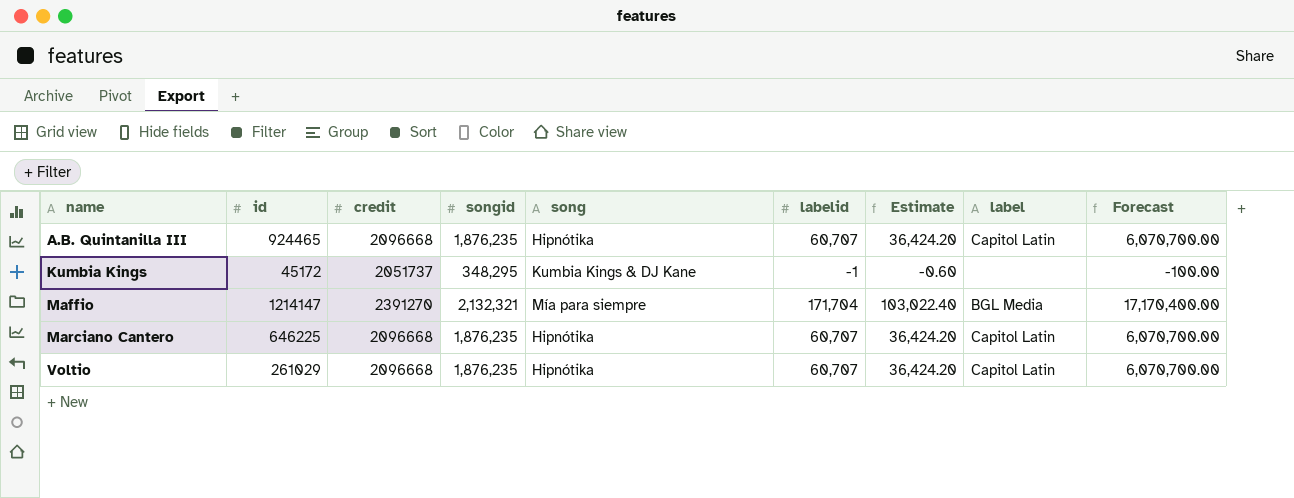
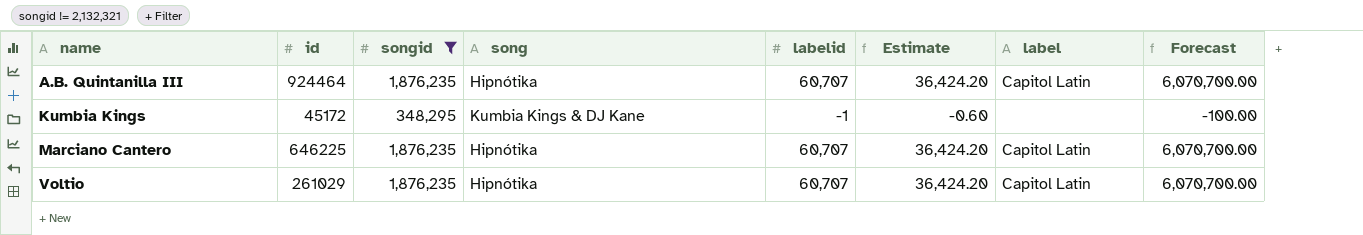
filter: none -> songid != 2,132,321
column credit | position: 3 -> none
A.B. Quintanilla III | id: 924465 -> 924464

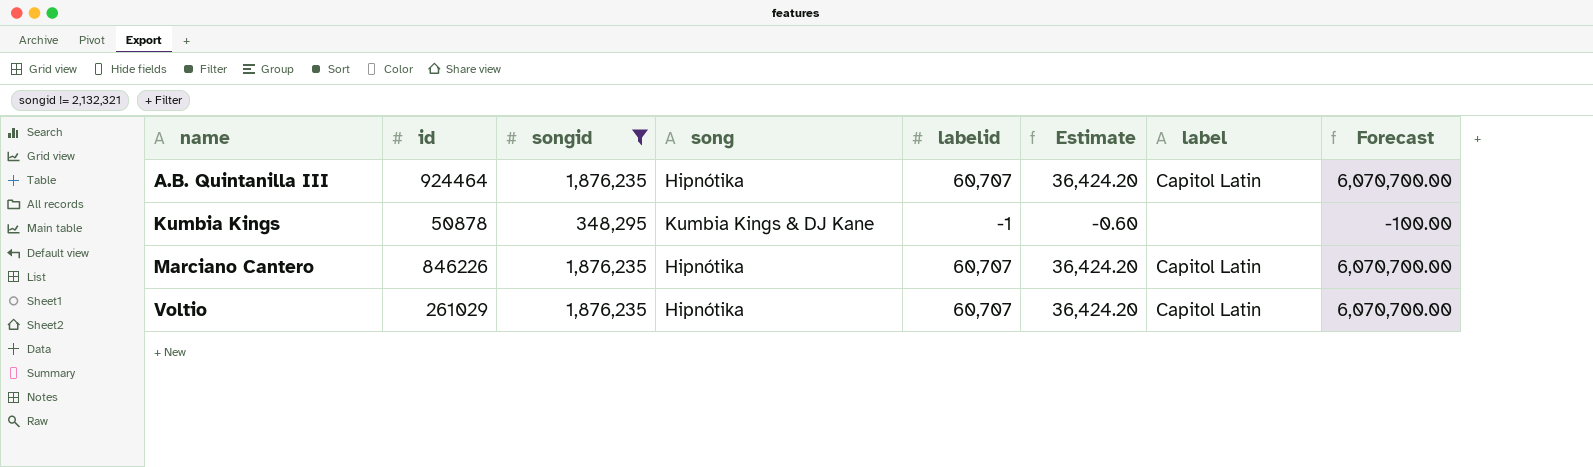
Kumbia Kings | id: 45172 -> 50878
Marciano Cantero | id: 646225 -> 846226

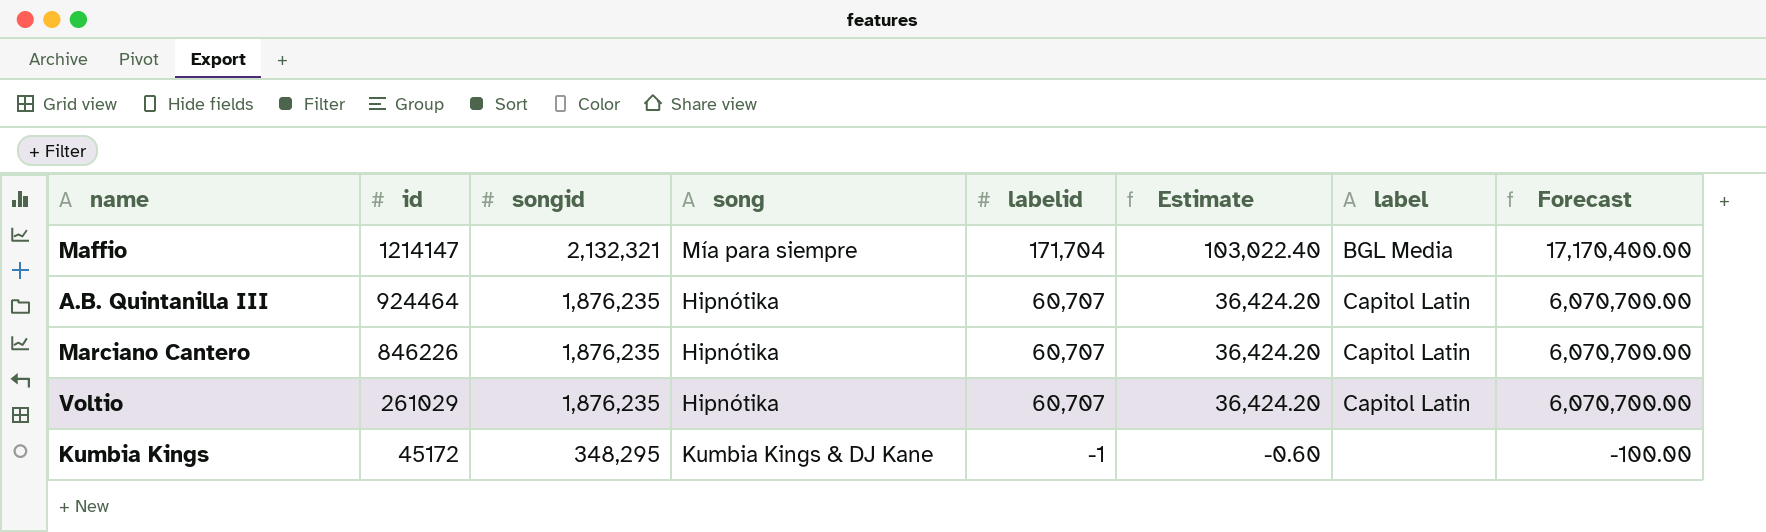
filter: songid != 2,132,321 -> none
row order: name ascending -> id descending
Kumbia Kings | id: 50878 -> 45172

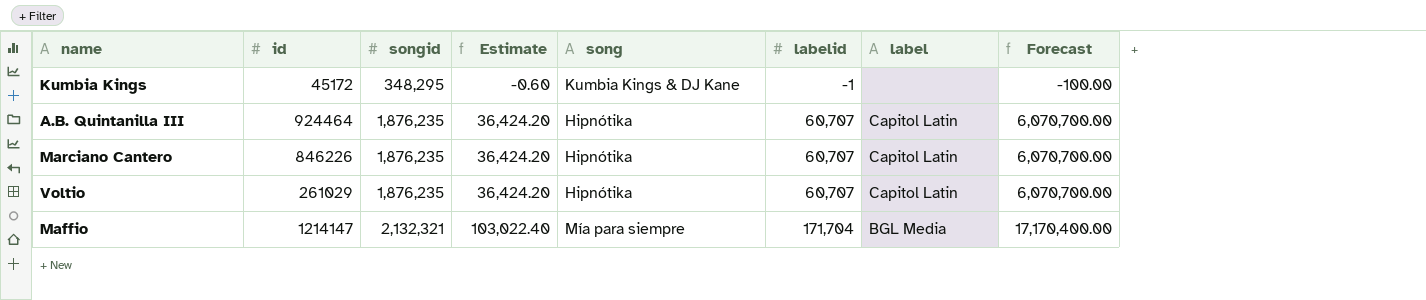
row order: id descending -> songid ascending
column Estimate | position: 6 -> 4

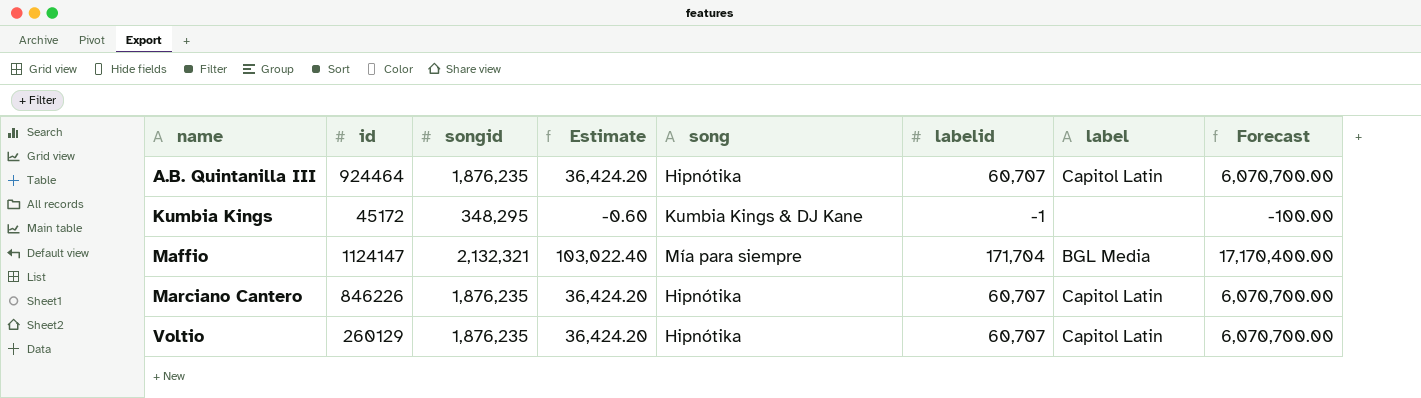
row order: songid ascending -> name ascending
Maffio | id: 1214147 -> 1124147
Voltio | id: 261029 -> 260129

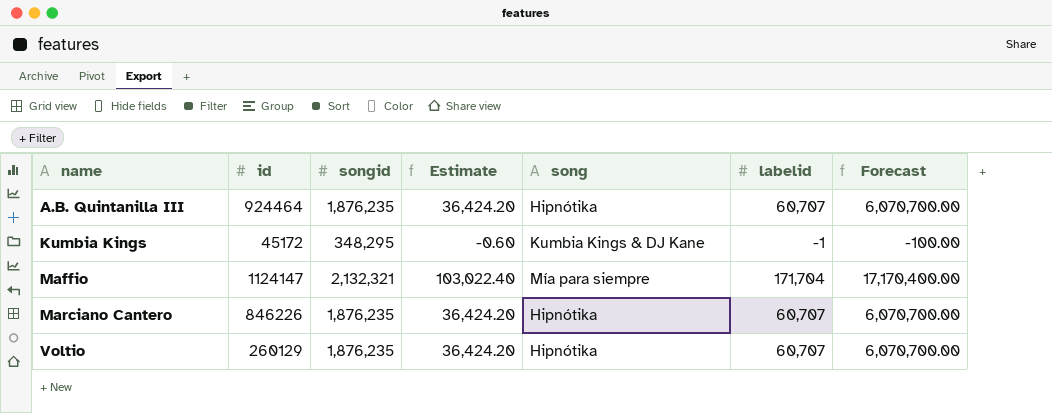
column label | position: 7 -> none

